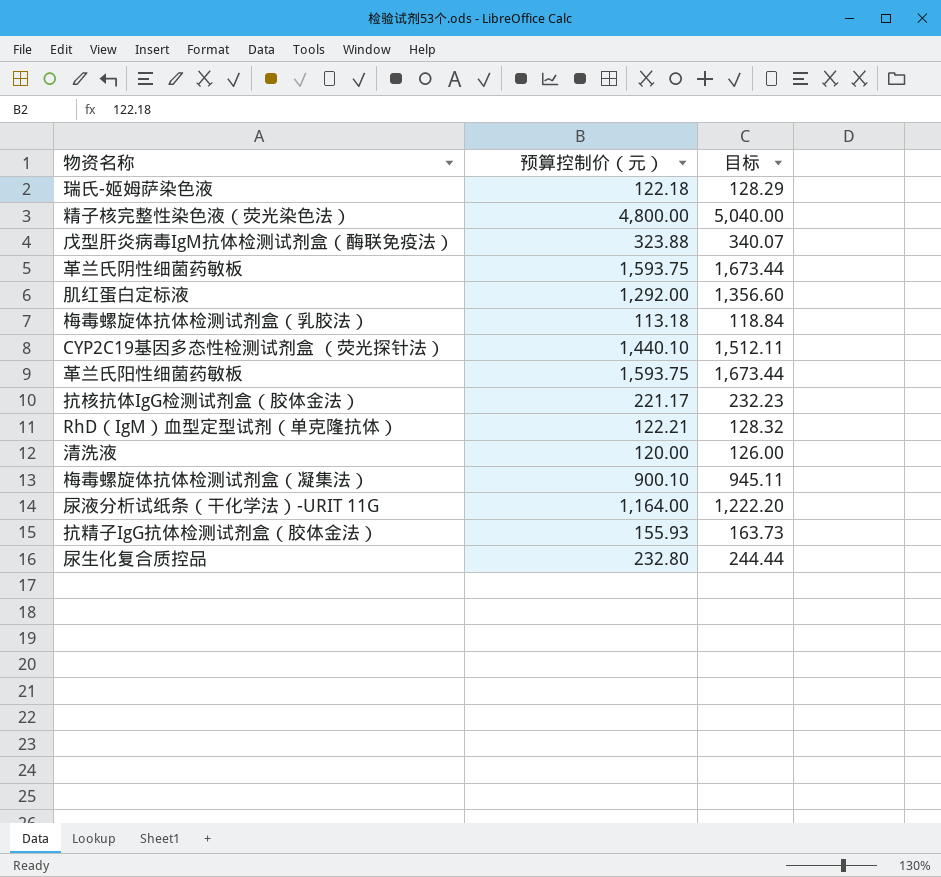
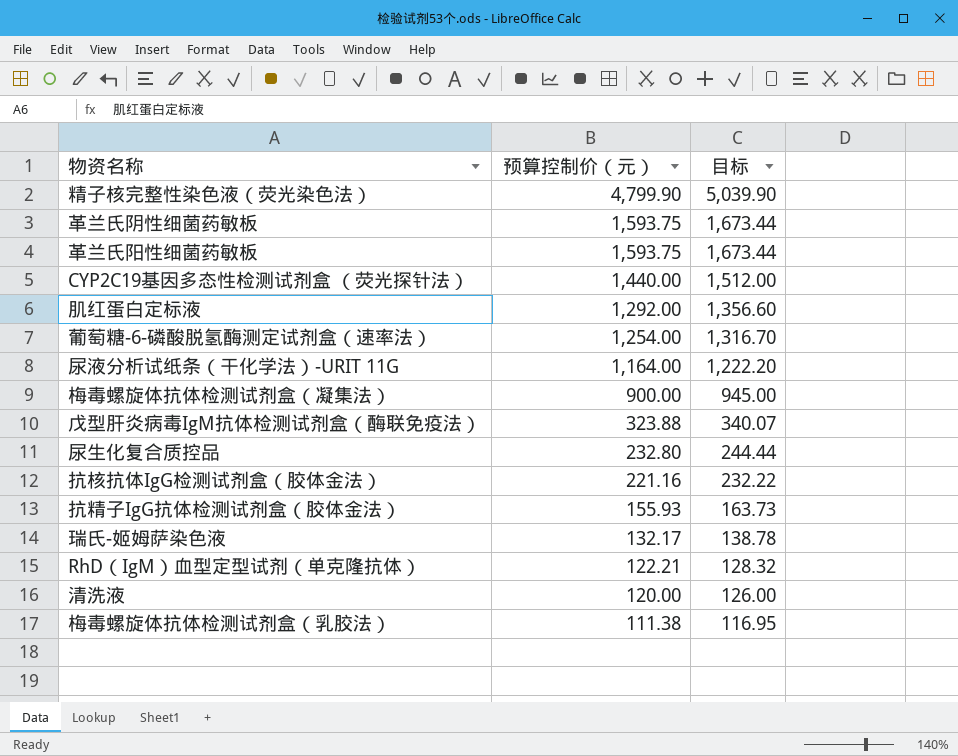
row order: none -> 预算控制价（元） descending
精子核完整性染色液（荧光染色法） | 预算控制价（元）: 4,800.00 -> 4,799.90
精子核完整性染色液（荧光染色法） | 目标: 5,040.00 -> 5,039.90
CYP2C19基因多态性检测试剂盒 （荧光探针法） | 预算控制价（元）: 1,440.10 -> 1,440.00
CYP2C19基因多态性检测试剂盒 （荧光探针法） | 目标: 1,512.11 -> 1,512.00
row 葡萄糖-6-磷酸脱氢酶测定试剂盒（速率法）: none -> 1,254.00 | 1,316.70
梅毒螺旋体抗体检测试剂盒（凝集法） | 预算控制价（元）: 900.10 -> 900.00
梅毒螺旋体抗体检测试剂盒（凝集法） | 目标: 945.11 -> 945.00
抗核抗体IgG检测试剂盒（胶体金法） | 预算控制价（元）: 221.17 -> 221.16
抗核抗体IgG检测试剂盒（胶体金法） | 目标: 232.23 -> 232.22
瑞氏-姬姆萨染色液 | 预算控制价（元）: 122.18 -> 132.17
瑞氏-姬姆萨染色液 | 目标: 128.29 -> 138.78
梅毒螺旋体抗体检测试剂盒（乳胶法） | 预算控制价（元）: 113.18 -> 111.38
梅毒螺旋体抗体检测试剂盒（乳胶法） | 目标: 118.84 -> 116.95

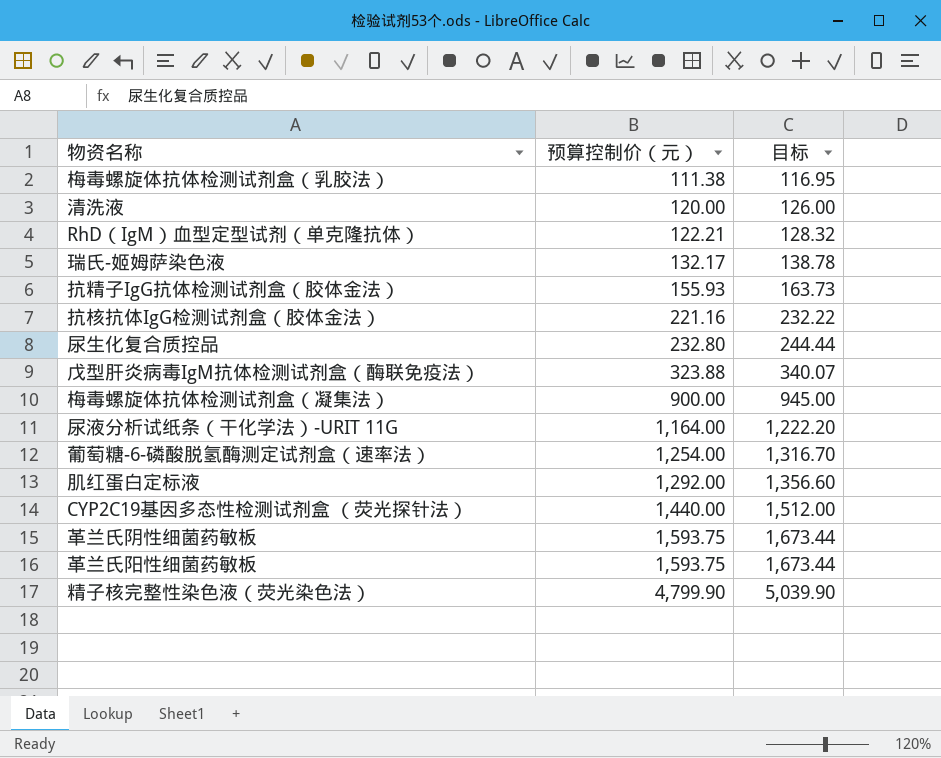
row order: 预算控制价（元） descending -> 预算控制价（元） ascending

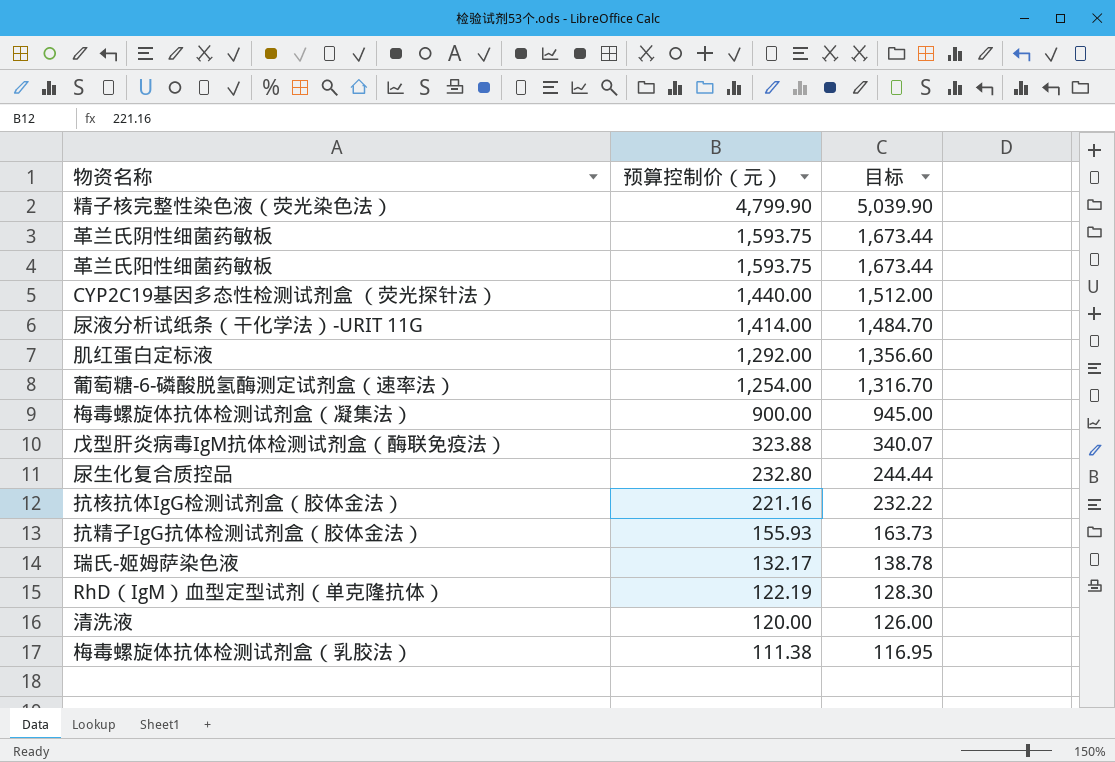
row order: 预算控制价（元） ascending -> 预算控制价（元） descending
尿液分析试纸条（干化学法）-URIT 11G | 预算控制价（元）: 1,164.00 -> 1,414.00
尿液分析试纸条（干化学法）-URIT 11G | 目标: 1,222.20 -> 1,484.70
RhD（IgM）血型定型试剂（单克隆抗体） | 预算控制价（元）: 122.21 -> 122.19
RhD（IgM）血型定型试剂（单克隆抗体） | 目标: 128.32 -> 128.30

